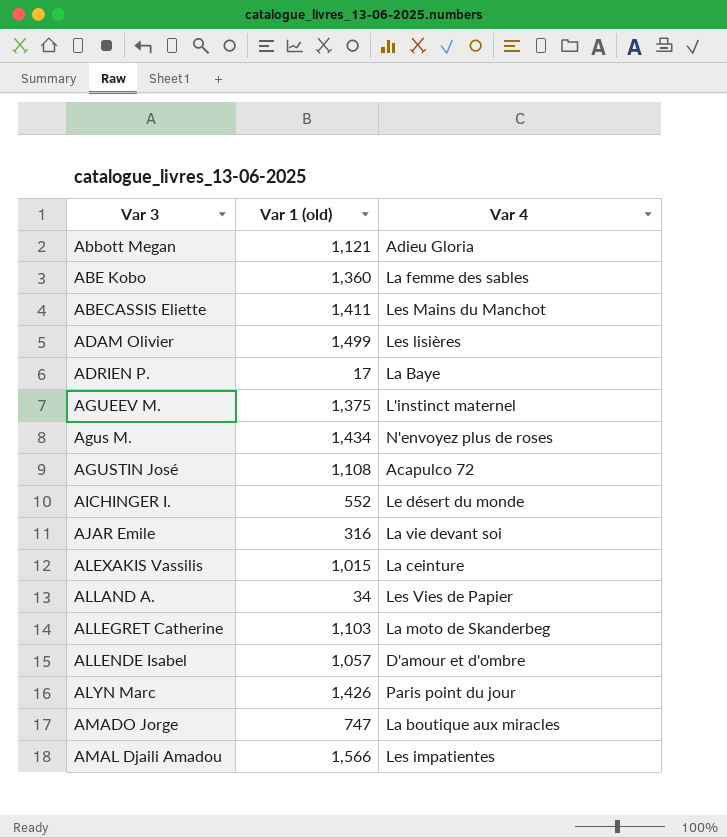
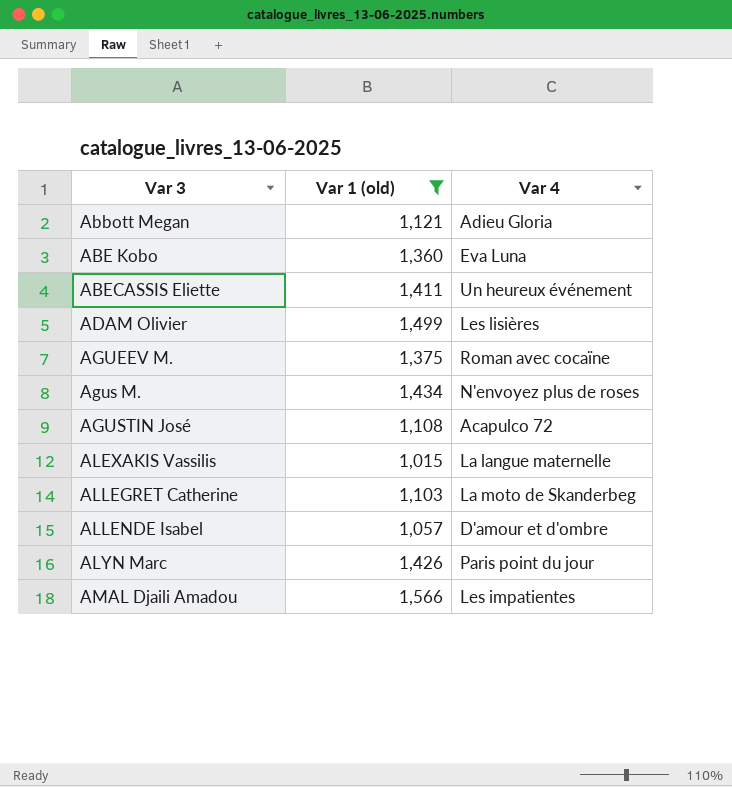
filter: none -> Var 1 (old) >= 1,015
ABE Kobo | Var 4: La femme des sables -> Eva Luna
ABECASSIS Eliette | Var 4: Les Mains du Manchot -> Un heureux événement
AGUEEV M. | Var 4: L'instinct maternel -> Roman avec cocaïne
ALEXAKIS Vassilis | Var 4: La ceinture -> La langue maternelle

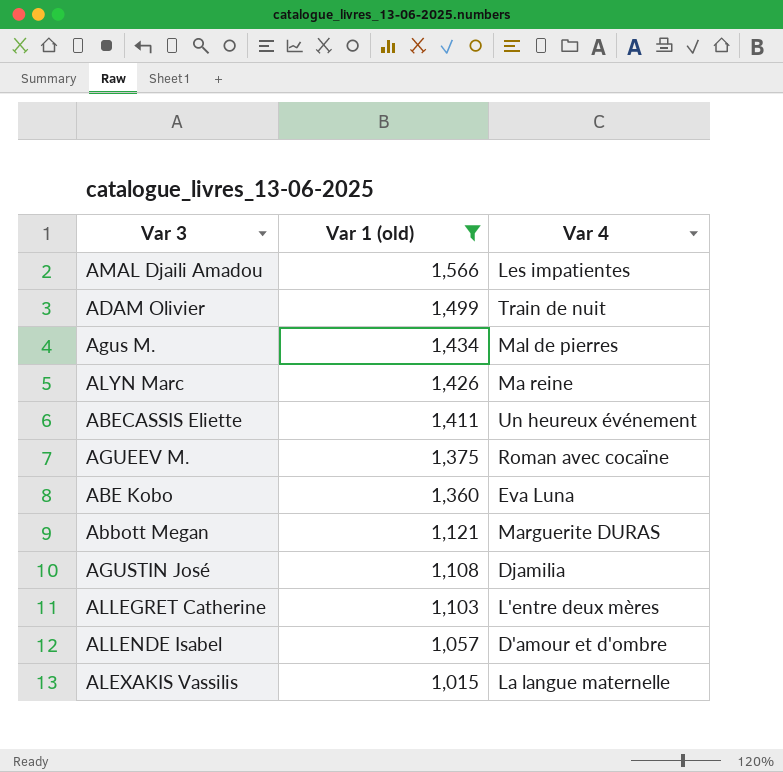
row order: Var 3 ascending -> Var 1 (old) descending
ADAM Olivier | Var 4: Les lisières -> Train de nuit
Agus M. | Var 4: N'envoyez plus de roses -> Mal de pierres
ALYN Marc | Var 4: Paris point du jour -> Ma reine
Abbott Megan | Var 4: Adieu Gloria -> Marguerite DURAS
AGUSTIN José | Var 4: Acapulco 72 -> Djamilia
ALLEGRET Catherine | Var 4: La moto de Skanderbeg -> L'entre deux mères

